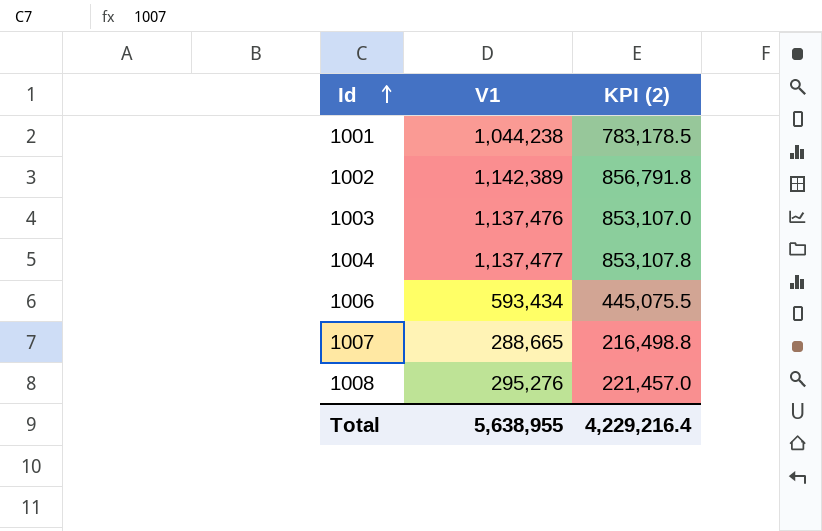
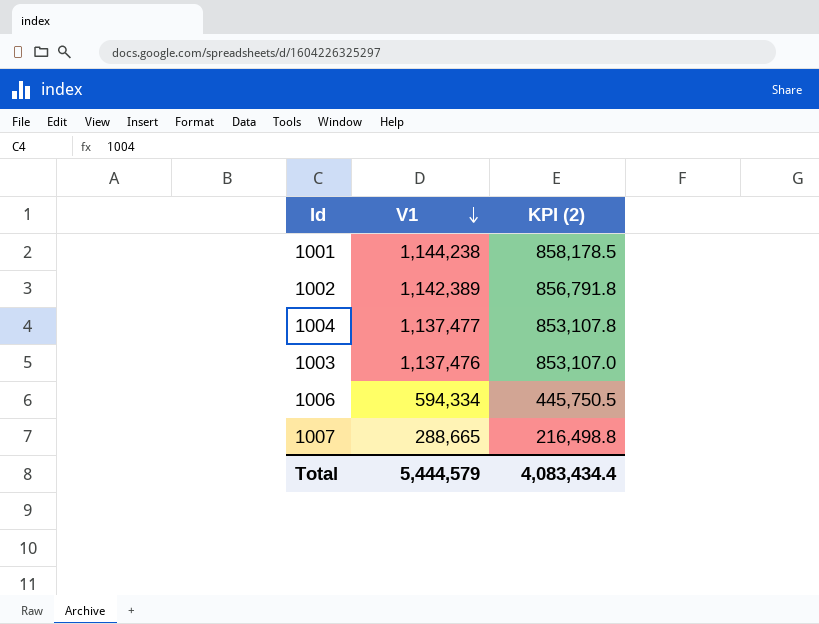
row order: Id ascending -> V1 descending
row 1008: 295,276 | 221,457.0 -> none
1001 | V1: 1,044,238 -> 1,144,238
1001 | KPI (2): 783,178.5 -> 858,178.5
1006 | V1: 593,434 -> 594,334
1006 | KPI (2): 445,075.5 -> 445,750.5
Total | V1: 5,638,955 -> 5,444,579
Total | KPI (2): 4,229,216.4 -> 4,083,434.4

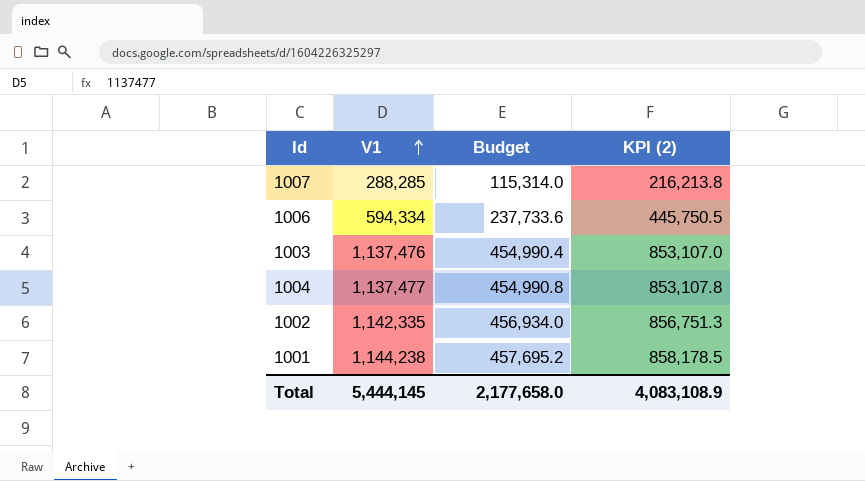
row order: V1 descending -> V1 ascending
column Budget | formula: none -> [V1] * 0.4
1007 | V1: 288,665 -> 288,285
1007 | KPI (2): 216,498.8 -> 216,213.8
1002 | V1: 1,142,389 -> 1,142,335
1002 | KPI (2): 856,791.8 -> 856,751.3
Total | V1: 5,444,579 -> 5,444,145
Total | KPI (2): 4,083,434.4 -> 4,083,108.9

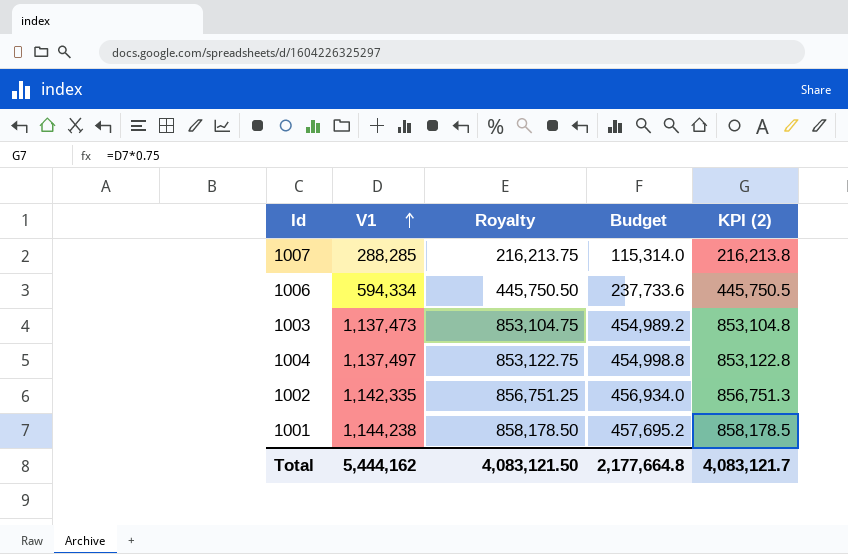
column Royalty | formula: none -> [V1] * 0.75
1003 | V1: 1,137,476 -> 1,137,473
1003 | Budget: 454,990.4 -> 454,989.2
1003 | KPI (2): 853,107.0 -> 853,104.8
1004 | V1: 1,137,477 -> 1,137,497
1004 | Budget: 454,990.8 -> 454,998.8
1004 | KPI (2): 853,107.8 -> 853,122.8
Total | V1: 5,444,145 -> 5,444,162
Total | Budget: 2,177,658.0 -> 2,177,664.8
Total | KPI (2): 4,083,108.9 -> 4,083,121.7

